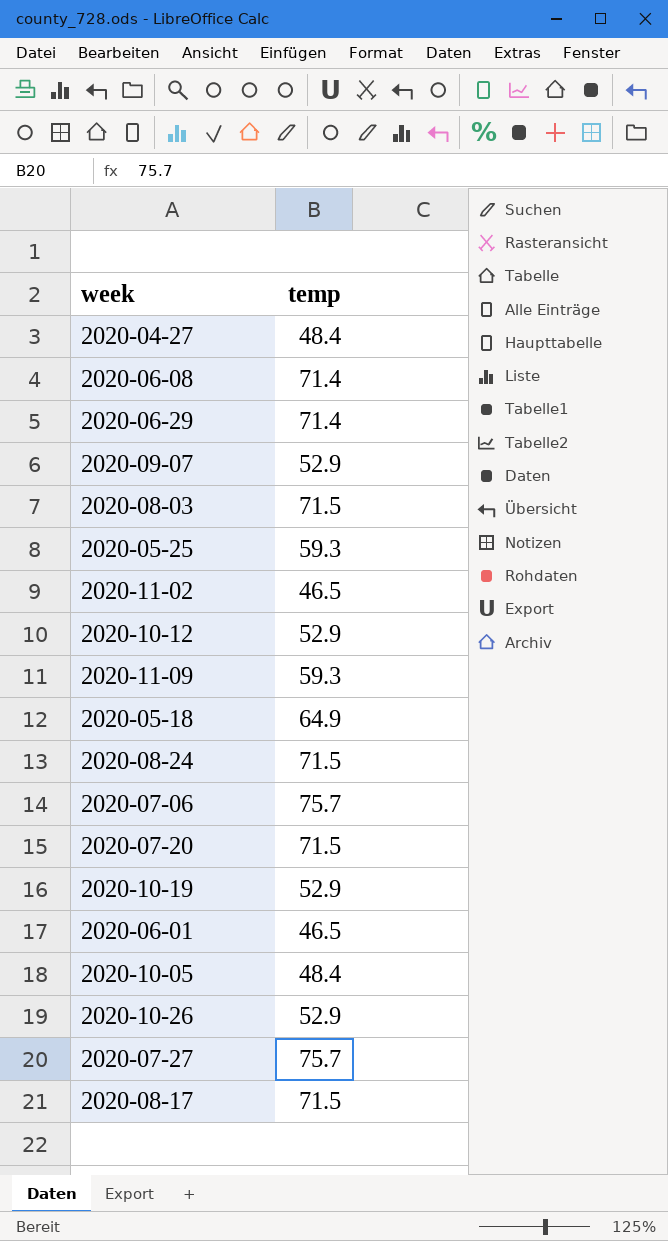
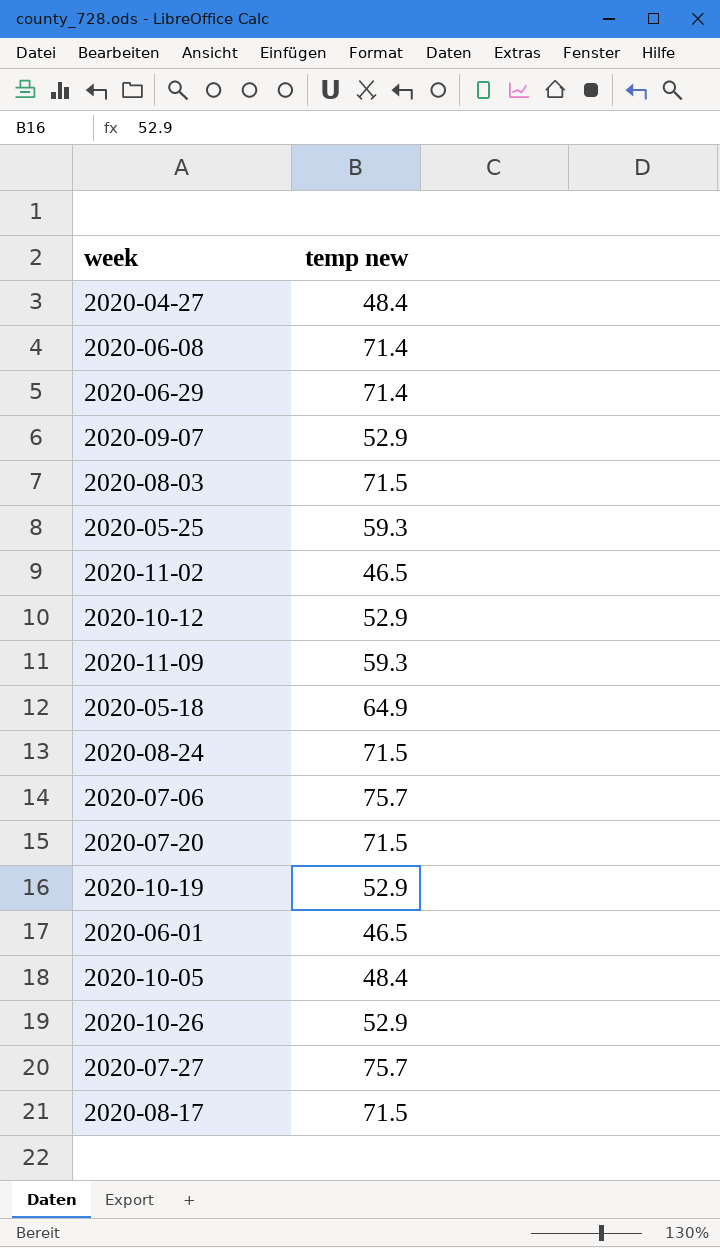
column name: temp -> temp new

